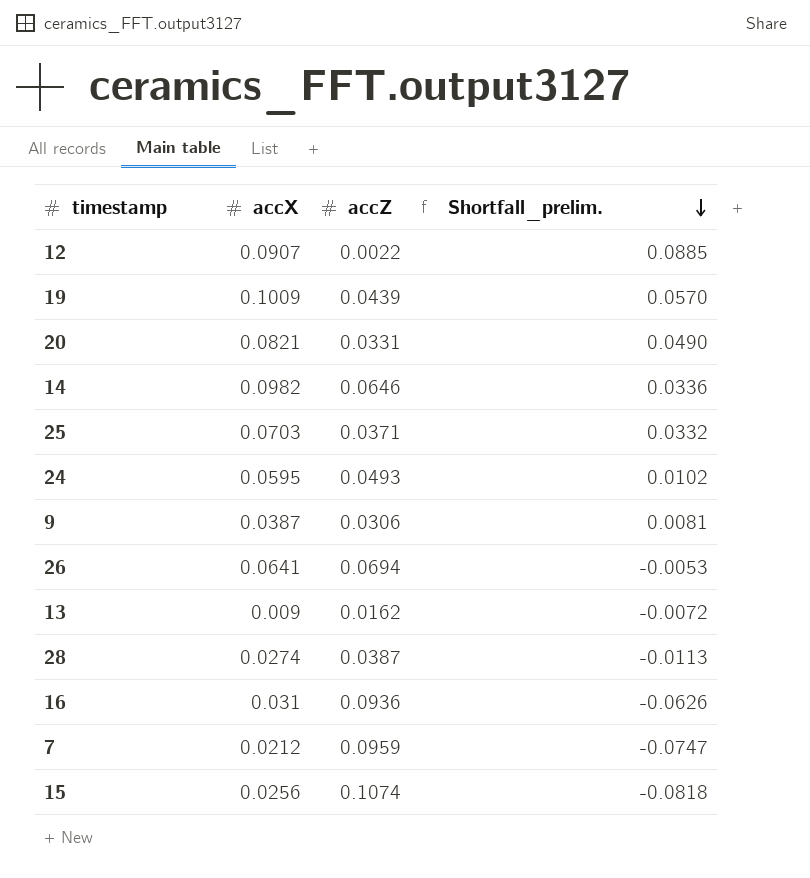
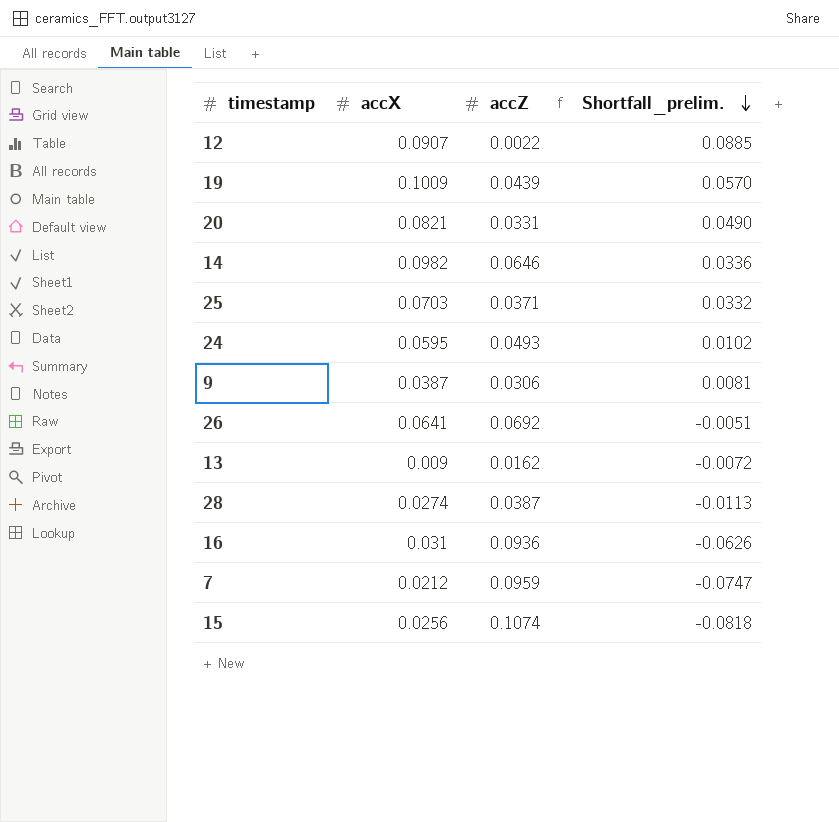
26 | accZ: 0.0694 -> 0.0692
26 | Shortfall_prelim.: -0.0053 -> -0.0051

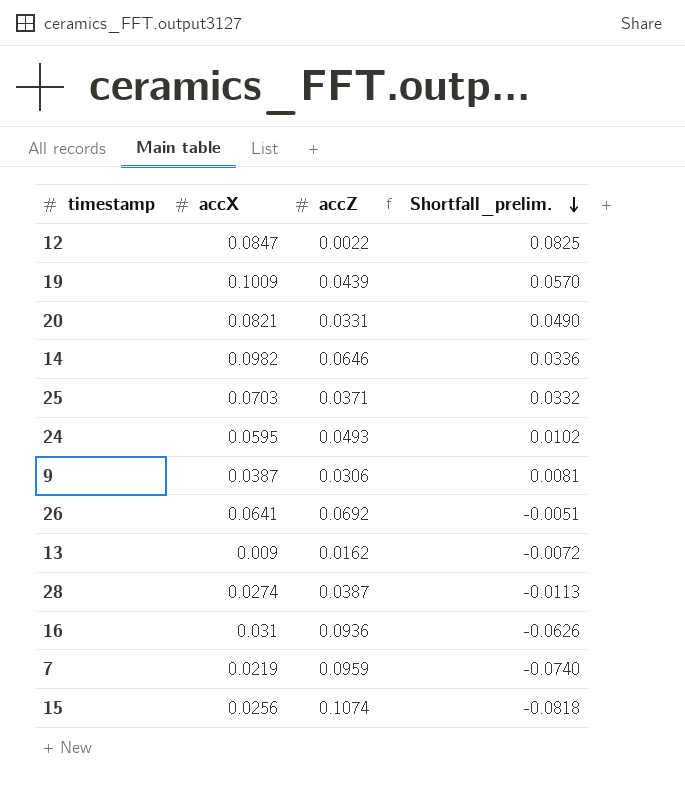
12 | accX: 0.0907 -> 0.0847
12 | Shortfall_prelim.: 0.0885 -> 0.0825
7 | accX: 0.0212 -> 0.0219
7 | Shortfall_prelim.: -0.0747 -> -0.0740

